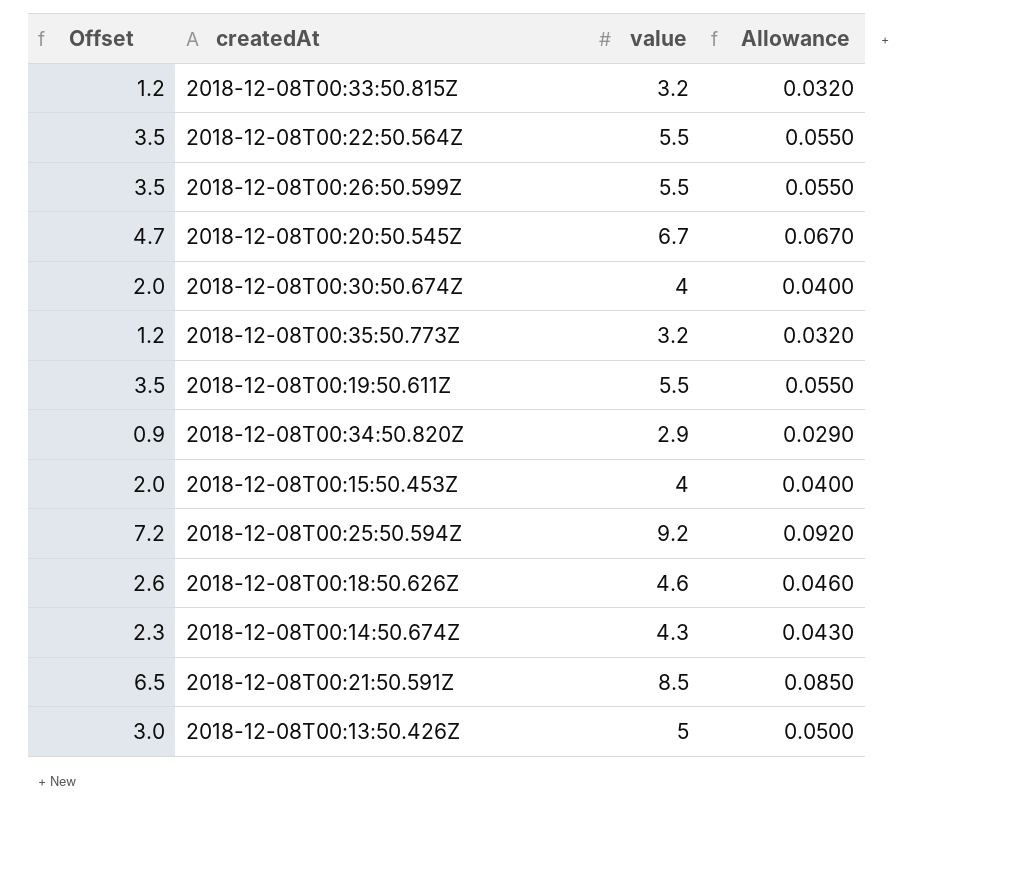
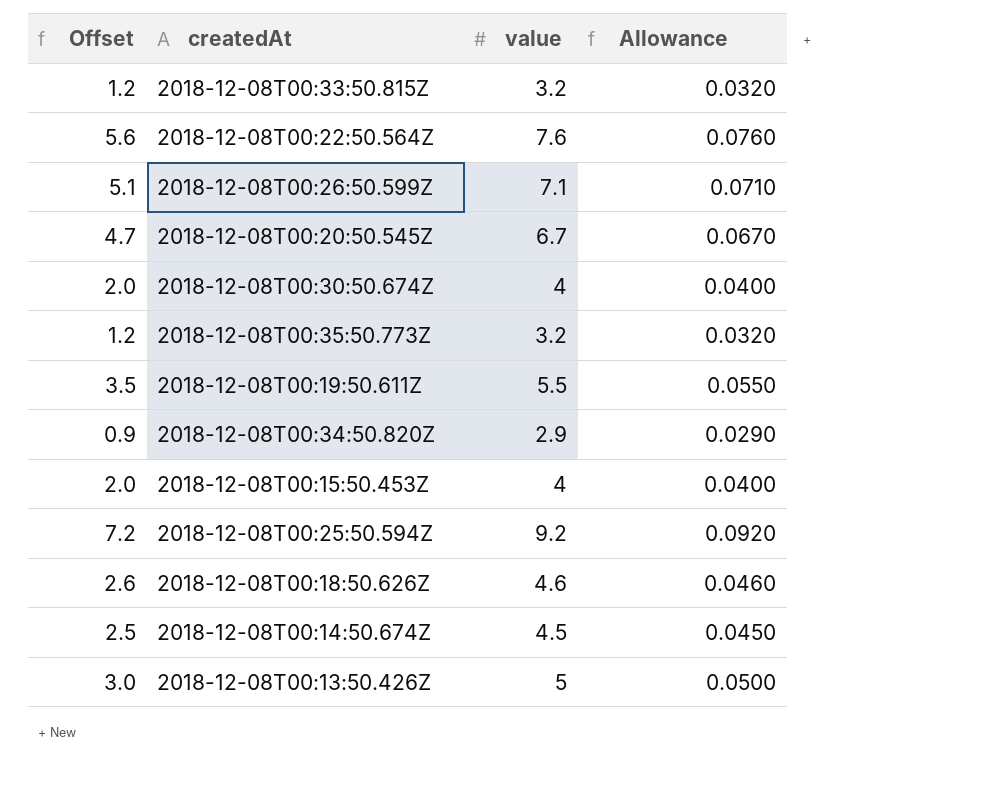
row 2018-12-08T00:21:50.591Z: 6.5 | 8.5 | 0.0850 -> none
2018-12-08T00:22:50.564Z | Offset: 3.5 -> 5.6
2018-12-08T00:22:50.564Z | value: 5.5 -> 7.6
2018-12-08T00:22:50.564Z | Allowance: 0.0550 -> 0.0760
2018-12-08T00:26:50.599Z | Offset: 3.5 -> 5.1
2018-12-08T00:26:50.599Z | value: 5.5 -> 7.1
2018-12-08T00:26:50.599Z | Allowance: 0.0550 -> 0.0710
2018-12-08T00:14:50.674Z | Offset: 2.3 -> 2.5
2018-12-08T00:14:50.674Z | value: 4.3 -> 4.5
2018-12-08T00:14:50.674Z | Allowance: 0.0430 -> 0.0450

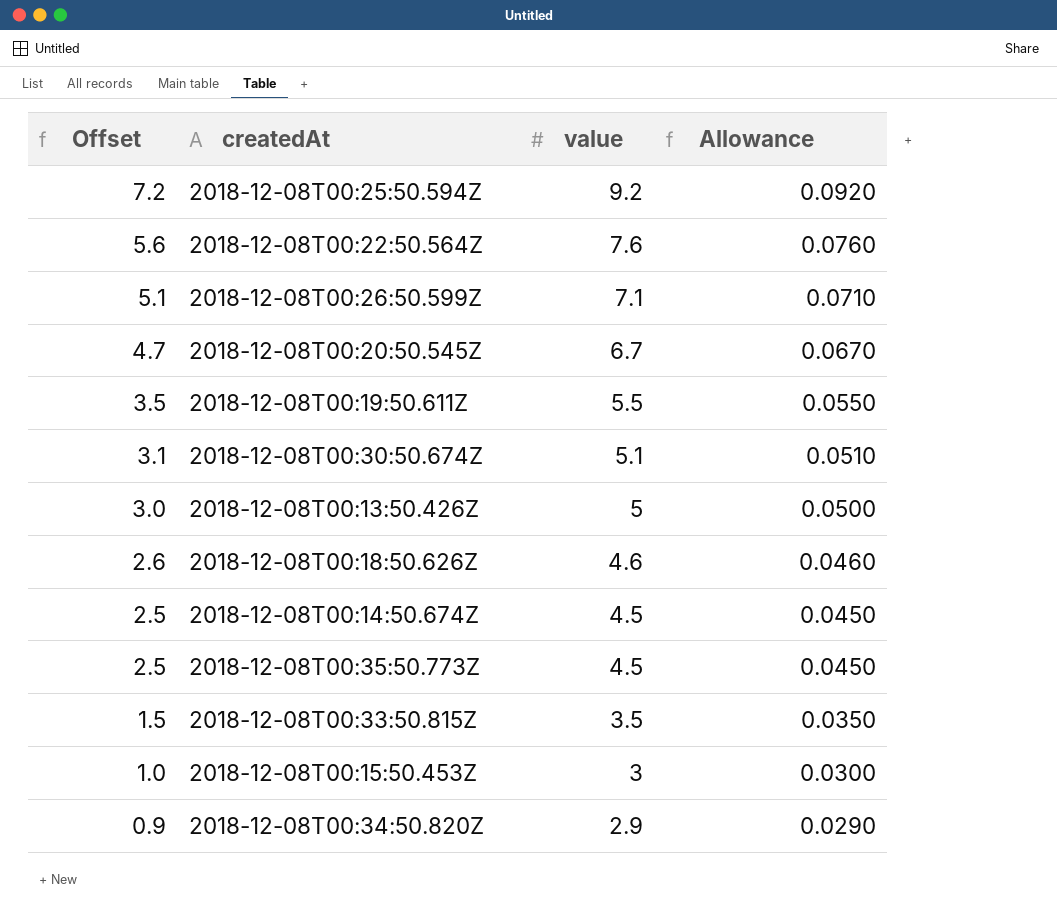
row order: none -> Offset descending
2018-12-08T00:30:50.674Z | Offset: 2.0 -> 3.1
2018-12-08T00:30:50.674Z | value: 4 -> 5.1
2018-12-08T00:30:50.674Z | Allowance: 0.0400 -> 0.0510
2018-12-08T00:35:50.773Z | Offset: 1.2 -> 2.5
2018-12-08T00:35:50.773Z | value: 3.2 -> 4.5
2018-12-08T00:35:50.773Z | Allowance: 0.0320 -> 0.0450
2018-12-08T00:33:50.815Z | Offset: 1.2 -> 1.5
2018-12-08T00:33:50.815Z | value: 3.2 -> 3.5
2018-12-08T00:33:50.815Z | Allowance: 0.0320 -> 0.0350
2018-12-08T00:15:50.453Z | Offset: 2.0 -> 1.0
2018-12-08T00:15:50.453Z | value: 4 -> 3
2018-12-08T00:15:50.453Z | Allowance: 0.0400 -> 0.0300

